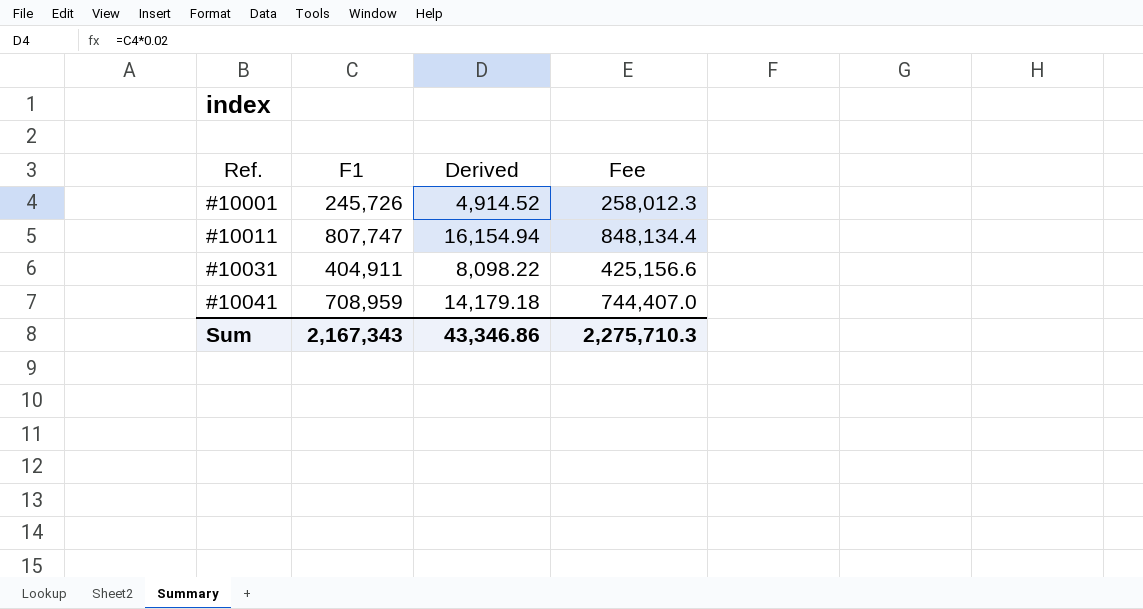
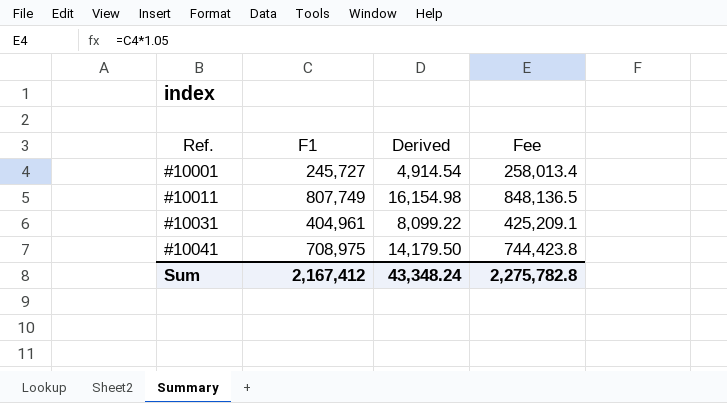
#10001 | F1: 245,726 -> 245,727
#10001 | Derived: 4,914.52 -> 4,914.54
#10001 | Fee: 258,012.3 -> 258,013.4
#10011 | F1: 807,747 -> 807,749
#10011 | Derived: 16,154.94 -> 16,154.98
#10011 | Fee: 848,134.4 -> 848,136.5
#10031 | F1: 404,911 -> 404,961
#10031 | Derived: 8,098.22 -> 8,099.22
#10031 | Fee: 425,156.6 -> 425,209.1
#10041 | F1: 708,959 -> 708,975
#10041 | Derived: 14,179.18 -> 14,179.50
#10041 | Fee: 744,407.0 -> 744,423.8
Sum | F1: 2,167,343 -> 2,167,412
Sum | Derived: 43,346.86 -> 43,348.24
Sum | Fee: 2,275,710.3 -> 2,275,782.8

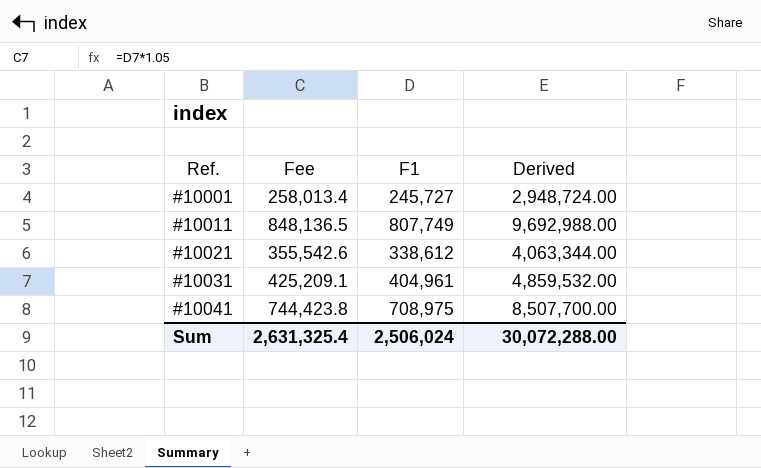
column Fee | position: 4 -> 2
column Derived | formula: [F1] * 0.02 -> [F1] * 12
row #10021: none -> 355,542.6 | 338,612 | 4,063,344.00
Sum | Fee: 2,275,782.8 -> 2,631,325.4
Sum | F1: 2,167,412 -> 2,506,024
Sum | Derived: 43,348.24 -> 30,072,288.00

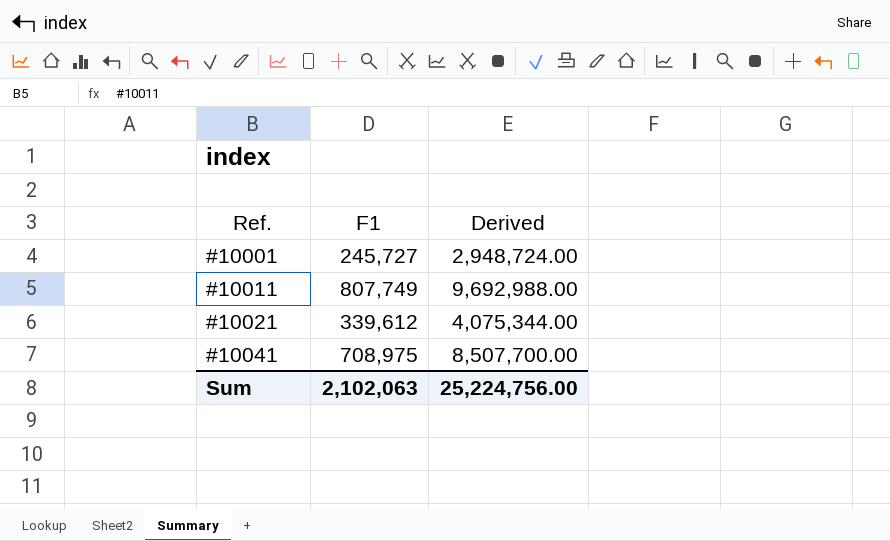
column Fee | formula: [F1] * 1.05 -> none
row #10031: 425,209.1 | 404,961 | 4,859,532.00 -> none
#10021 | F1: 338,612 -> 339,612
#10021 | Derived: 4,063,344.00 -> 4,075,344.00
Sum | F1: 2,506,024 -> 2,102,063
Sum | Derived: 30,072,288.00 -> 25,224,756.00

